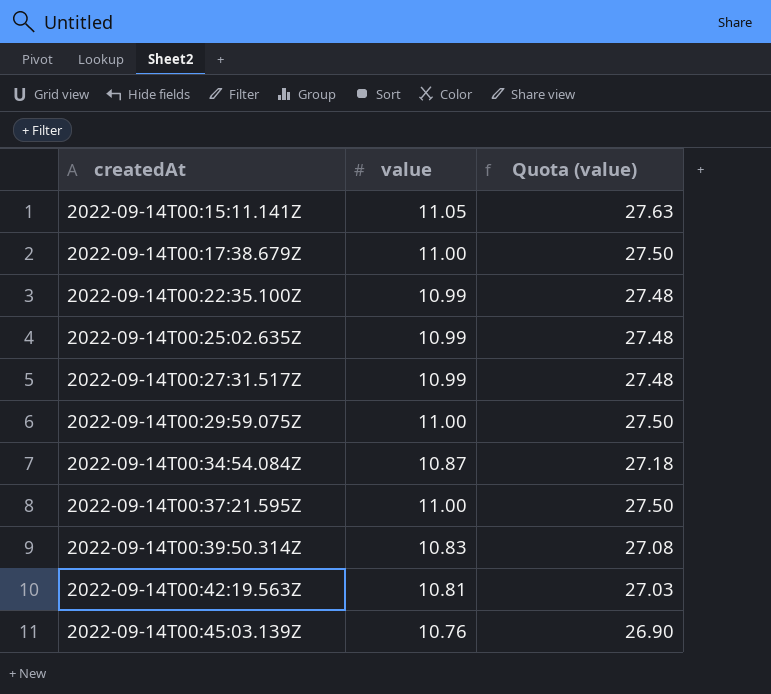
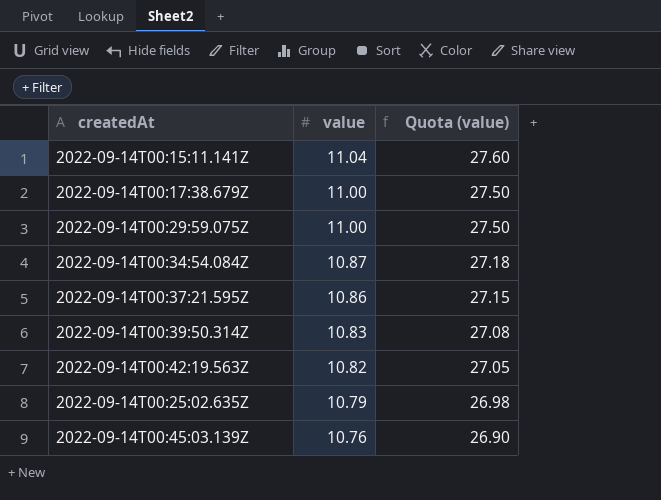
row order: createdAt ascending -> value descending
row 2022-09-14T00:22:35.100Z: 10.99 | 27.48 -> none
row 2022-09-14T00:27:31.517Z: 10.99 | 27.48 -> none
2022-09-14T00:15:11.141Z | value: 11.05 -> 11.04
2022-09-14T00:15:11.141Z | Quota (value): 27.63 -> 27.60
2022-09-14T00:37:21.595Z | value: 11.00 -> 10.86
2022-09-14T00:37:21.595Z | Quota (value): 27.50 -> 27.15
2022-09-14T00:42:19.563Z | value: 10.81 -> 10.82
2022-09-14T00:42:19.563Z | Quota (value): 27.03 -> 27.05
2022-09-14T00:25:02.635Z | value: 10.99 -> 10.79
2022-09-14T00:25:02.635Z | Quota (value): 27.48 -> 26.98

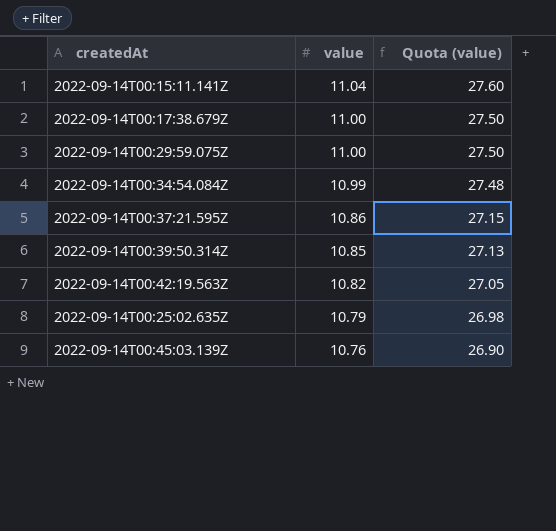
2022-09-14T00:34:54.084Z | value: 10.87 -> 10.99
2022-09-14T00:34:54.084Z | Quota (value): 27.18 -> 27.48
2022-09-14T00:39:50.314Z | value: 10.83 -> 10.85
2022-09-14T00:39:50.314Z | Quota (value): 27.08 -> 27.13

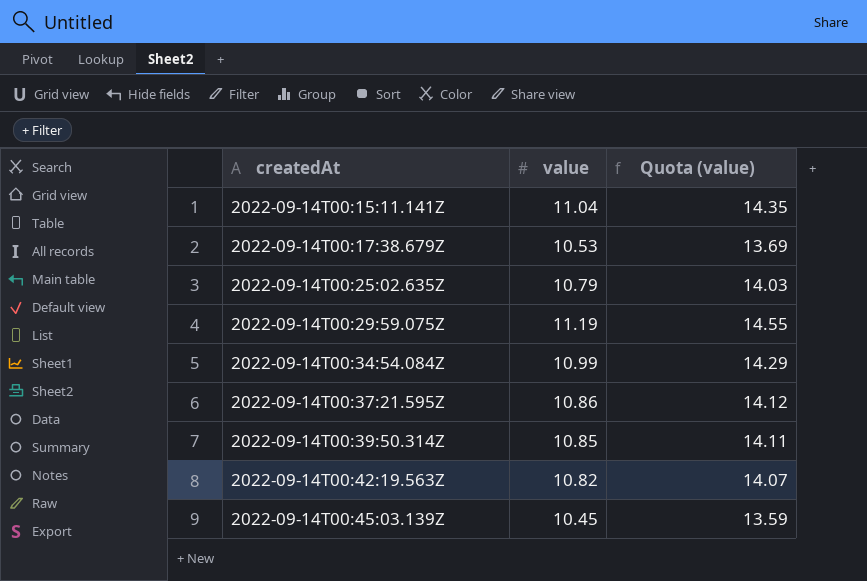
row order: value descending -> createdAt ascending
column Quota (value) | formula: [value] * 2.5 -> [value] * 1.3
2022-09-14T00:17:38.679Z | value: 11.00 -> 10.53
2022-09-14T00:29:59.075Z | value: 11.00 -> 11.19
2022-09-14T00:45:03.139Z | value: 10.76 -> 10.45

